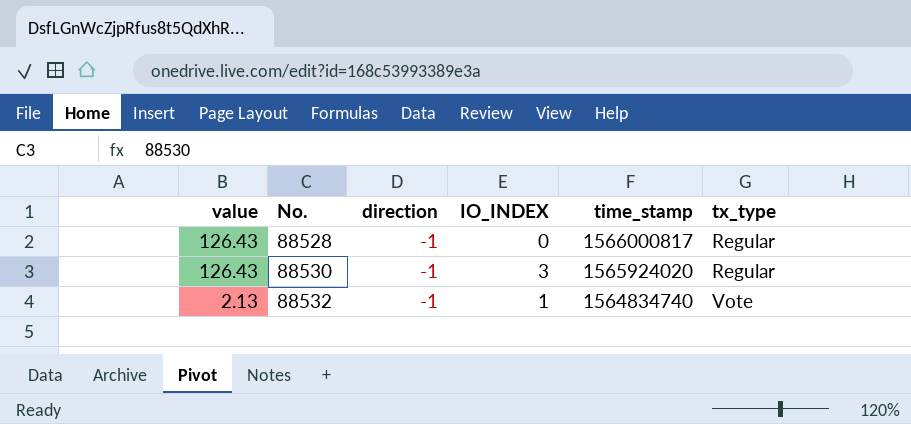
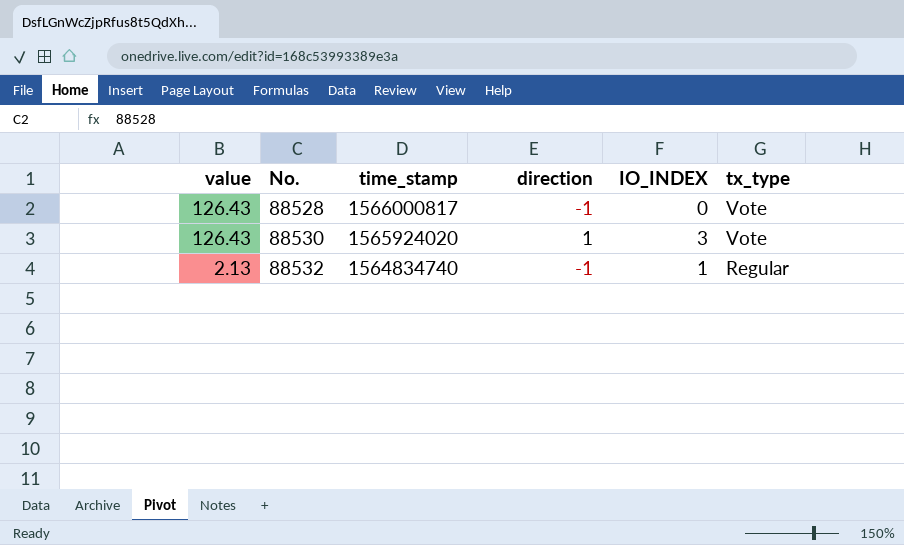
column time_stamp | position: 5 -> 3
88528 | tx_type: Regular -> Vote
88530 | direction: -1 -> 1
88530 | tx_type: Regular -> Vote
88532 | tx_type: Vote -> Regular

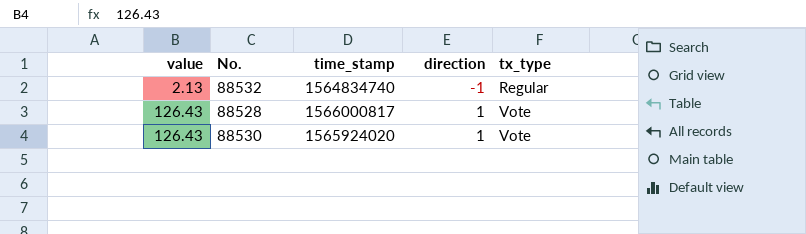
row order: value descending -> value ascending
column IO_INDEX | position: 5 -> none
88528 | direction: -1 -> 1

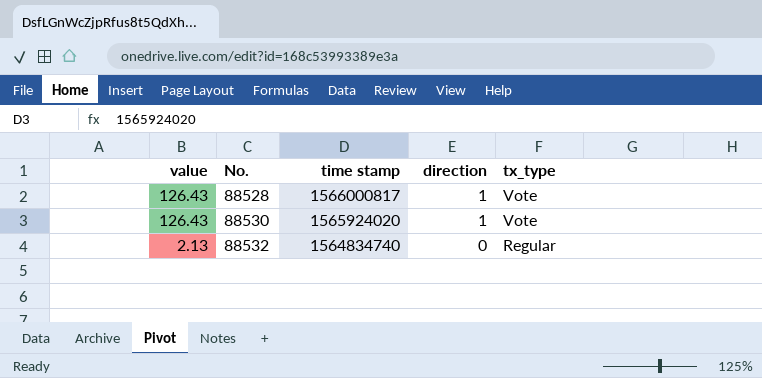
row order: value ascending -> value descending
column name: time_stamp -> time stamp
88532 | direction: -1 -> 0

